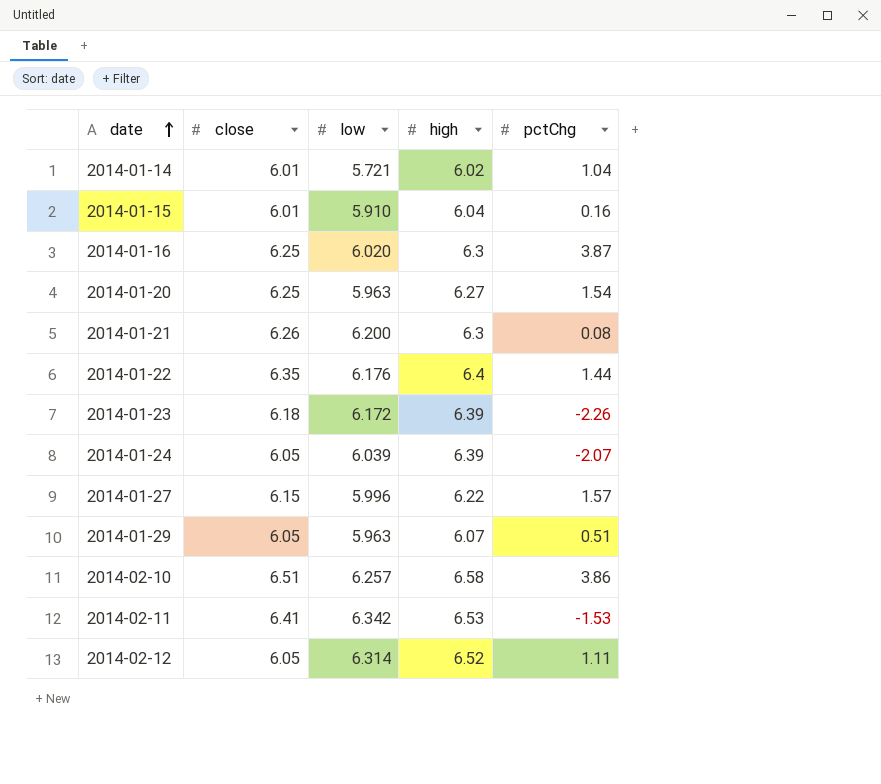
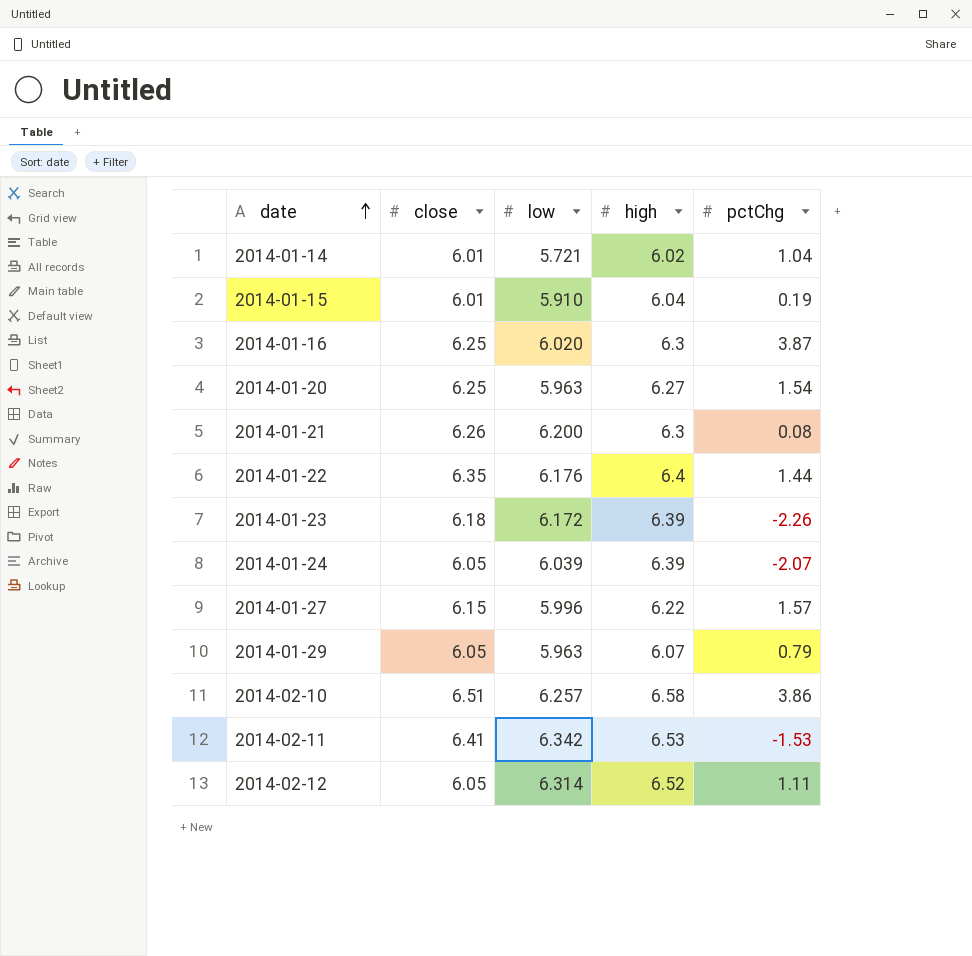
2014-01-15 | pctChg: 0.16 -> 0.19
2014-01-29 | pctChg: 0.51 -> 0.79

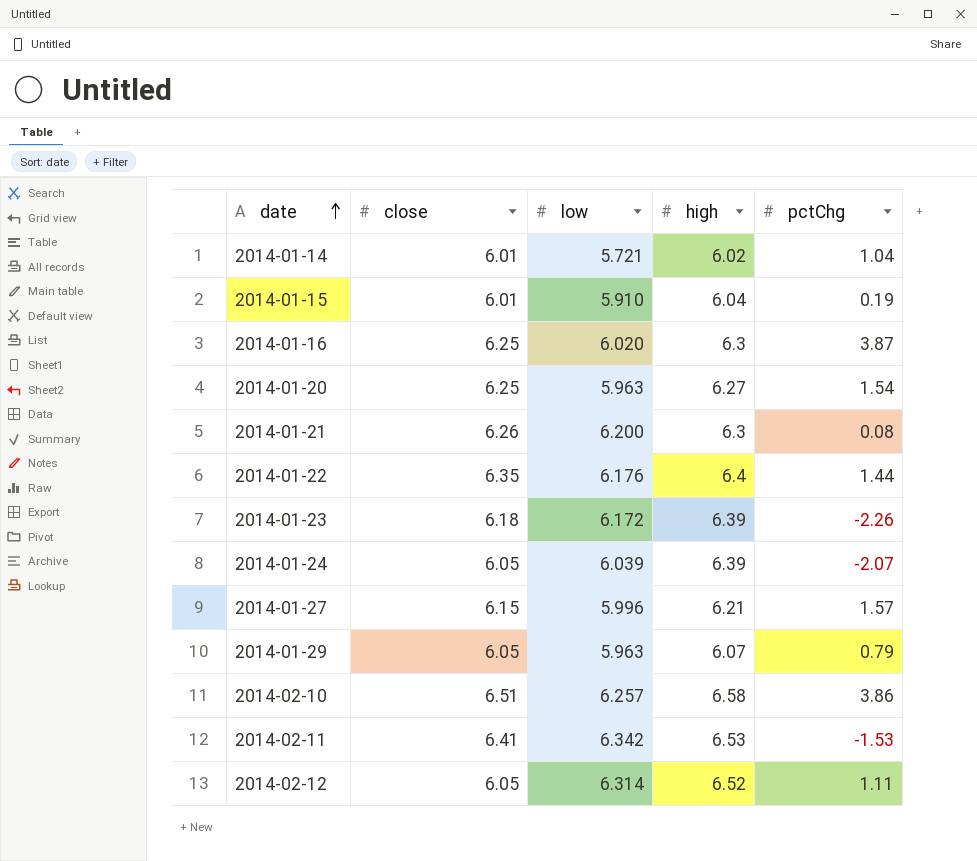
2014-01-27 | high: 6.22 -> 6.21

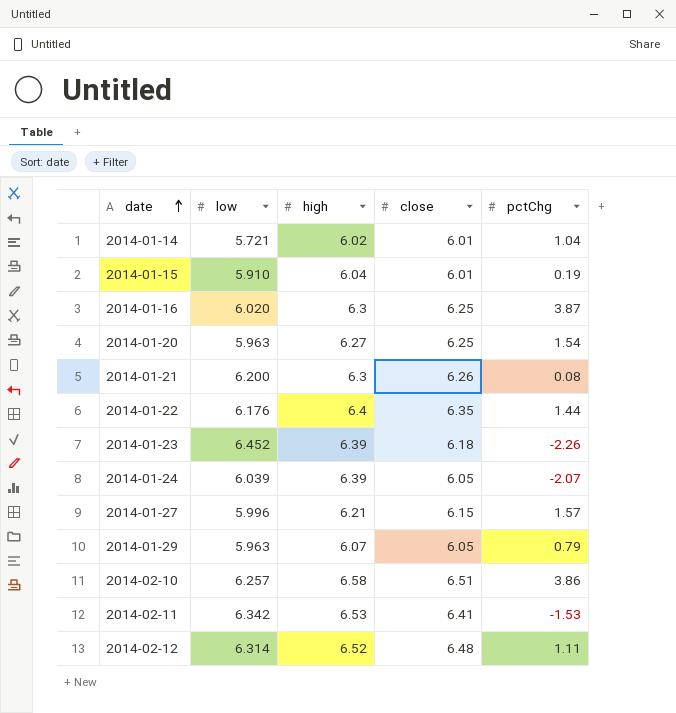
column close | position: 2 -> 4
2014-01-23 | low: 6.172 -> 6.452
2014-02-12 | close: 6.05 -> 6.48

